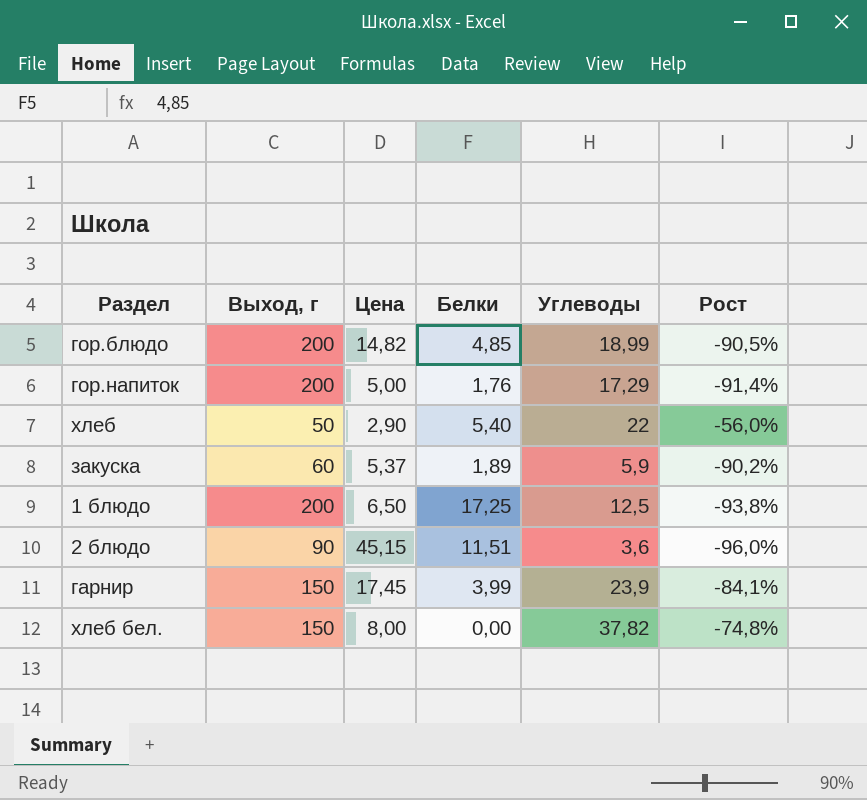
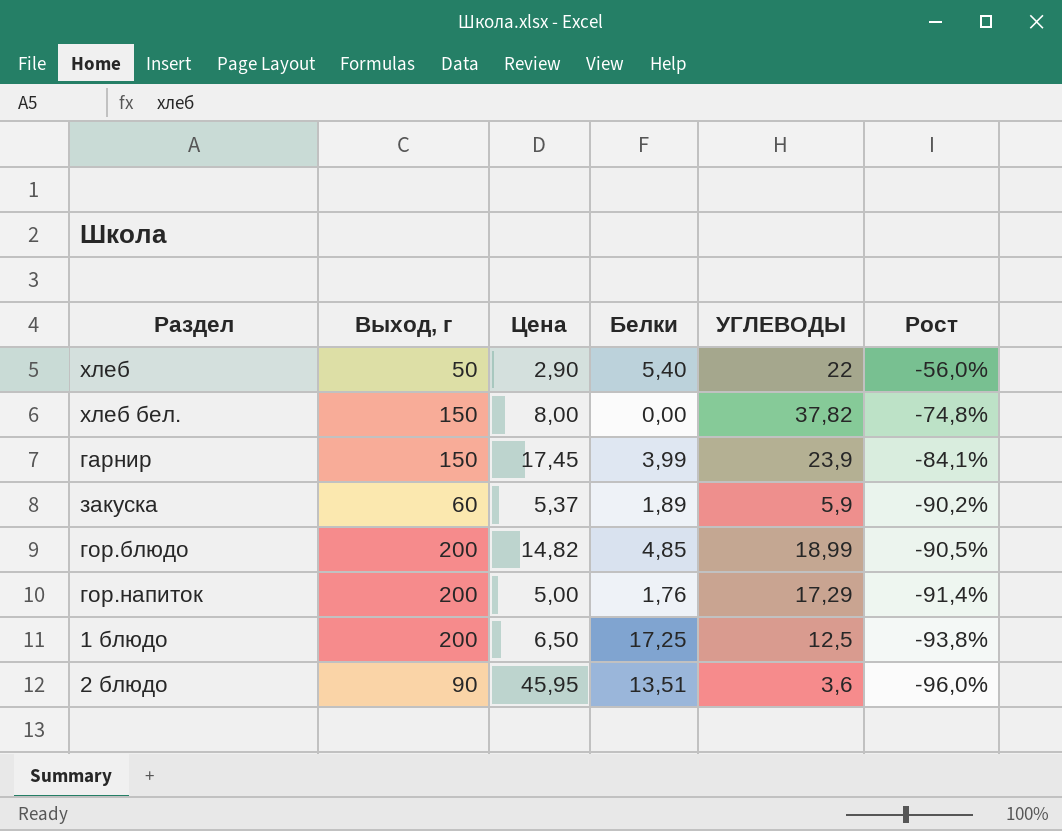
row order: none -> Рост descending
column name: Углеводы -> УГЛЕВОДЫ
2 блюдо | Цена: 45,15 -> 45,95
2 блюдо | Белки: 11,51 -> 13,51

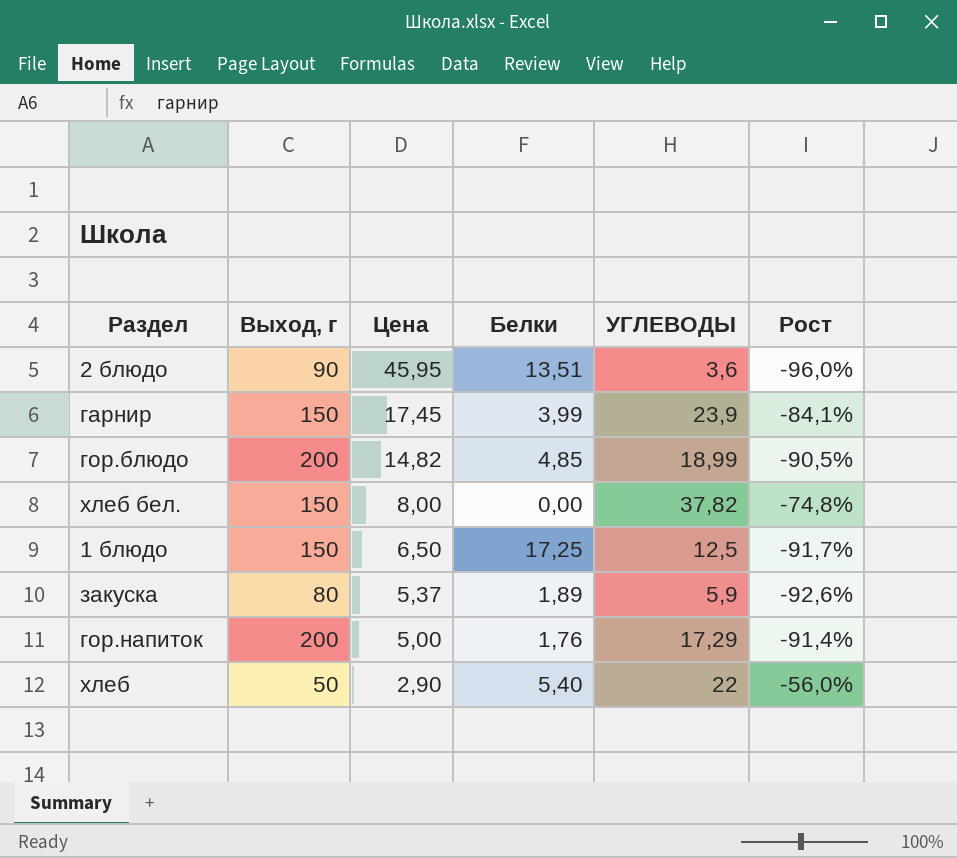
row order: Рост descending -> Цена descending
1 блюдо | Выход, г: 200 -> 150
1 блюдо | Рост: -93,8% -> -91,7%
закуска | Выход, г: 60 -> 80
закуска | Рост: -90,2% -> -92,6%

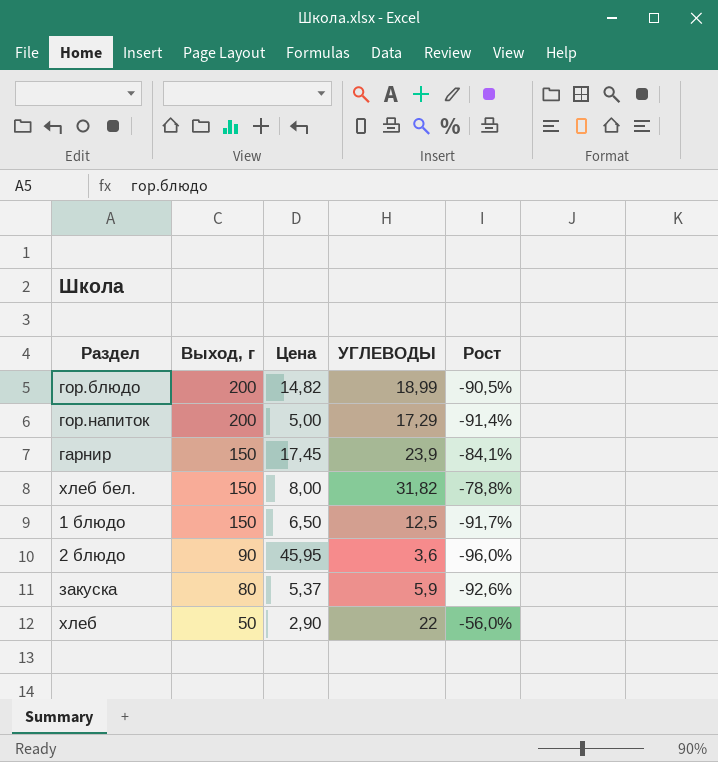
row order: Цена descending -> Выход, г descending
column Белки | position: 4 -> none
хлеб бел. | УГЛЕВОДЫ: 37,82 -> 31,82
хлеб бел. | Рост: -74,8% -> -78,8%

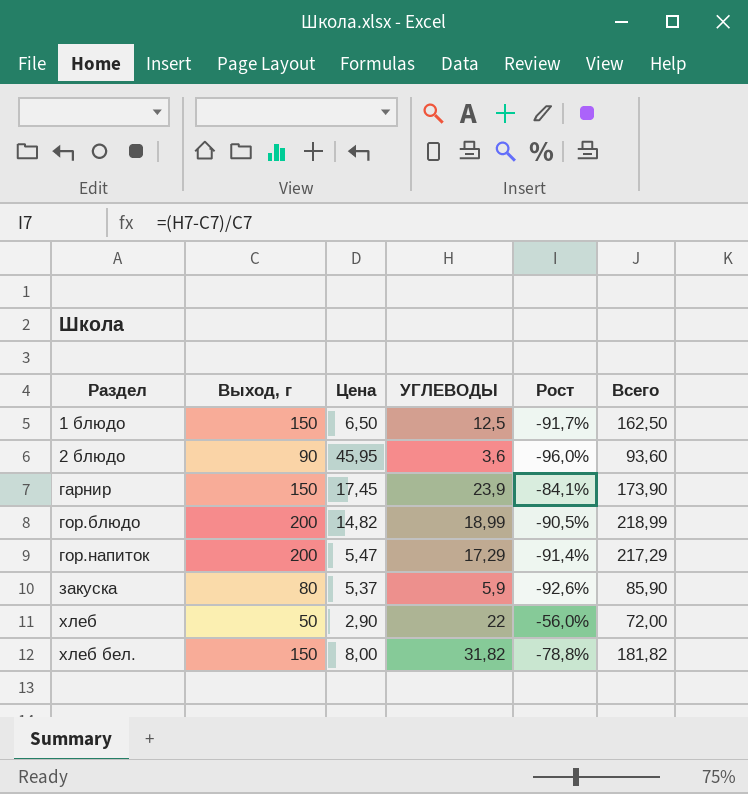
row order: Выход, г descending -> Раздел ascending
column Всего | formula: none -> [Выход, г] + [УГЛЕВОДЫ]
гор.напиток | Цена: 5,00 -> 5,47

